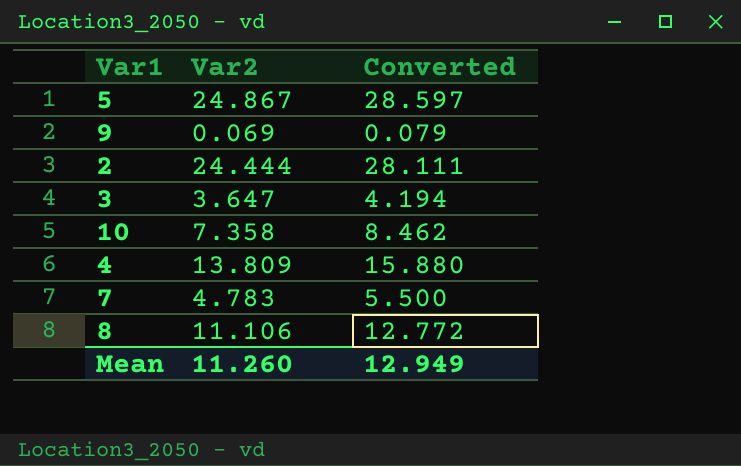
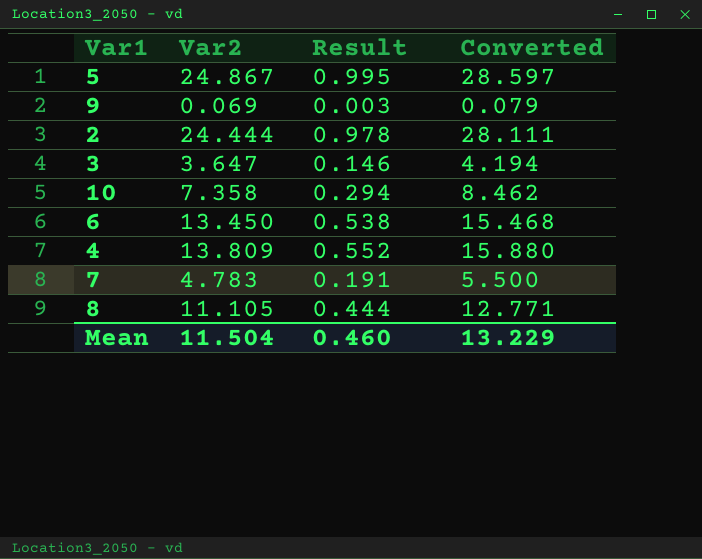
column Result | formula: none -> [Var2] * 0.04
row 6: none -> 13.450 | 0.538 | 15.468
8 | Var2: 11.106 -> 11.105
8 | Converted: 12.772 -> 12.771
Mean | Var2: 11.260 -> 11.504
Mean | Converted: 12.949 -> 13.229

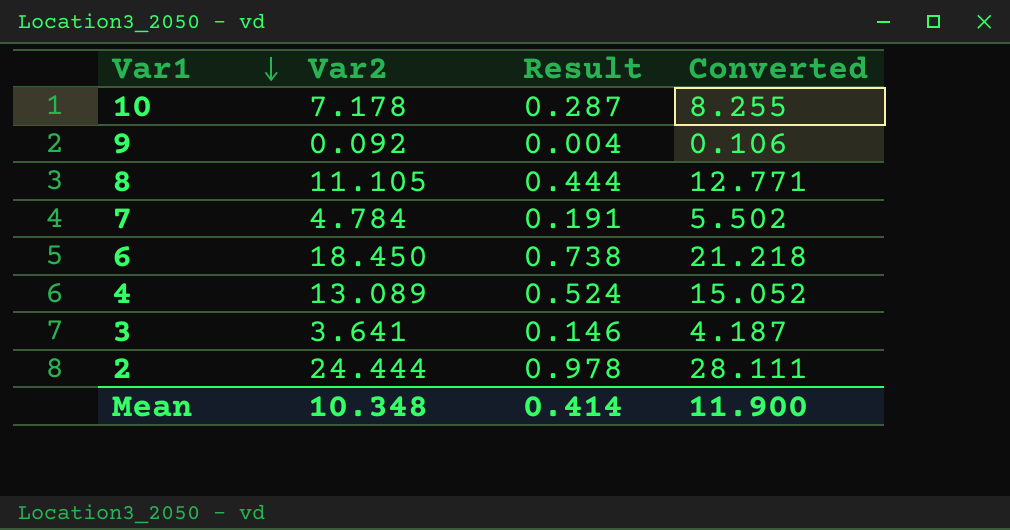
row order: none -> Var1 descending
row 5: 24.867 | 0.995 | 28.597 -> none
10 | Var2: 7.358 -> 7.178
10 | Result: 0.294 -> 0.287
10 | Converted: 8.462 -> 8.255
9 | Var2: 0.069 -> 0.092
9 | Result: 0.003 -> 0.004
9 | Converted: 0.079 -> 0.106
7 | Var2: 4.783 -> 4.784
7 | Converted: 5.500 -> 5.502
6 | Var2: 13.450 -> 18.450
6 | Result: 0.538 -> 0.738
6 | Converted: 15.468 -> 21.218
4 | Var2: 13.809 -> 13.089
4 | Result: 0.552 -> 0.524
4 | Converted: 15.880 -> 15.052
3 | Var2: 3.647 -> 3.641
3 | Converted: 4.194 -> 4.187
Mean | Var2: 11.504 -> 10.348
Mean | Result: 0.460 -> 0.414
Mean | Converted: 13.229 -> 11.900

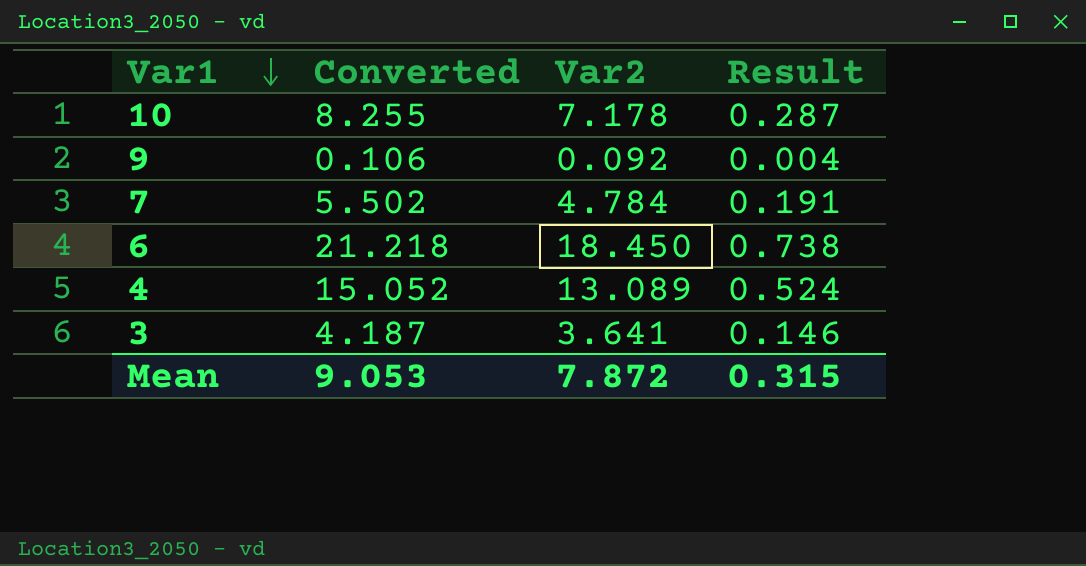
column Converted | position: 4 -> 2
row 8: 11.105 | 0.444 | 12.771 -> none
row 2: 24.444 | 0.978 | 28.111 -> none
Mean | Converted: 11.900 -> 9.053
Mean | Var2: 10.348 -> 7.872
Mean | Result: 0.414 -> 0.315

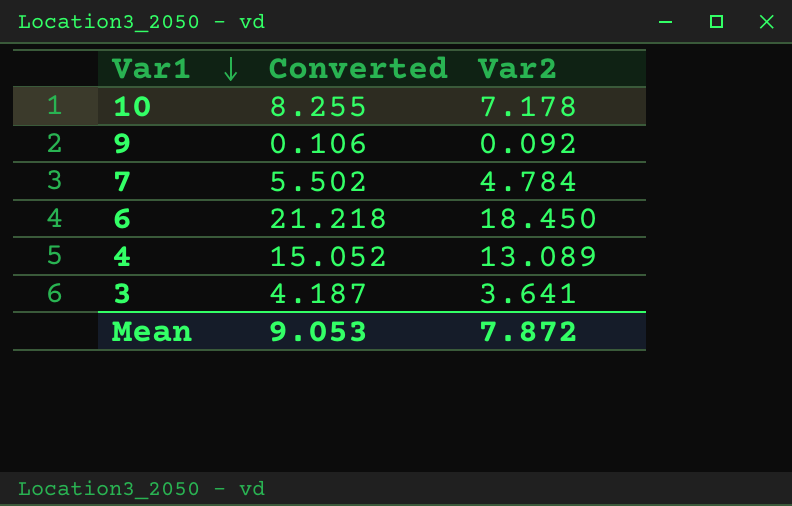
column Result | formula: [Var2] * 0.04 -> none

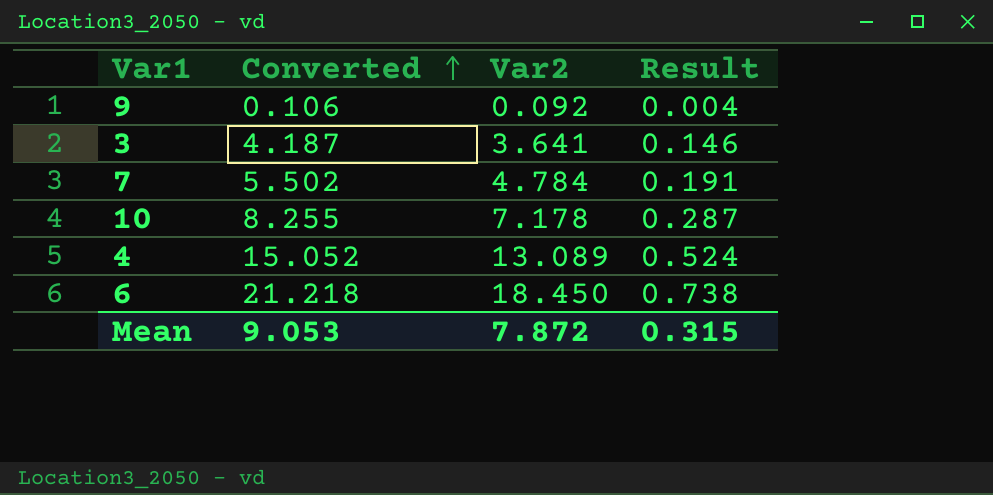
row order: Var1 descending -> Converted ascending
column Result | formula: none -> [Var2] * 0.04

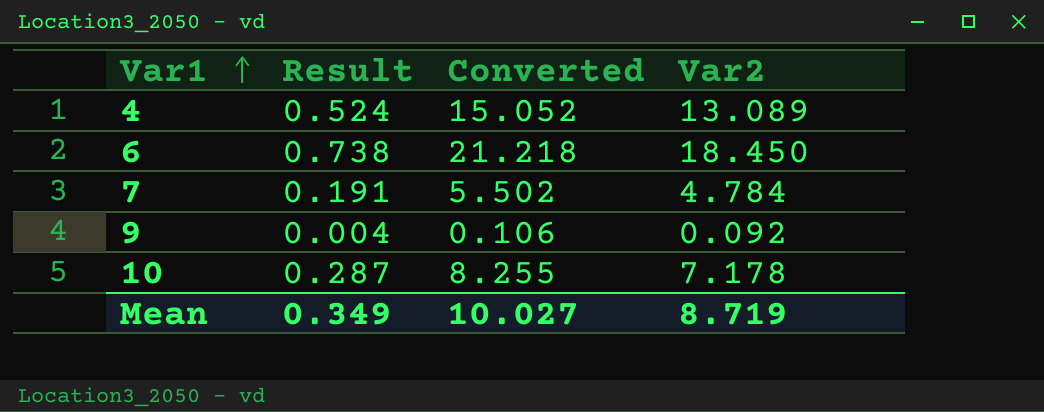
row order: Converted ascending -> Var1 ascending
column Result | position: 4 -> 2
row 3: 4.187 | 3.641 | 0.146 -> none
Mean | Result: 0.315 -> 0.349
Mean | Converted: 9.053 -> 10.027
Mean | Var2: 7.872 -> 8.719

